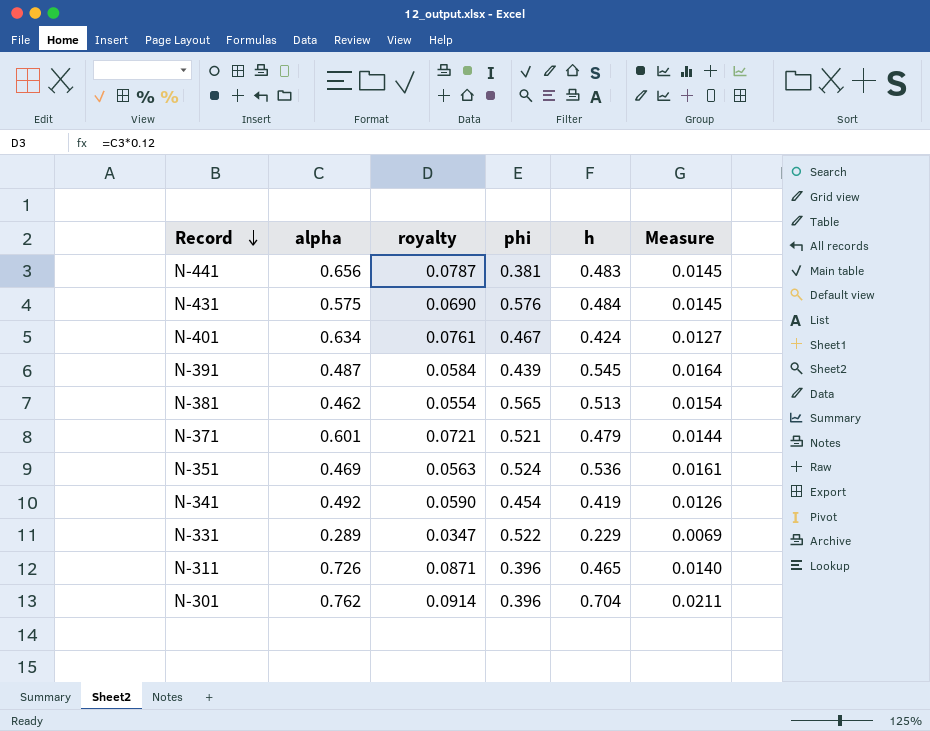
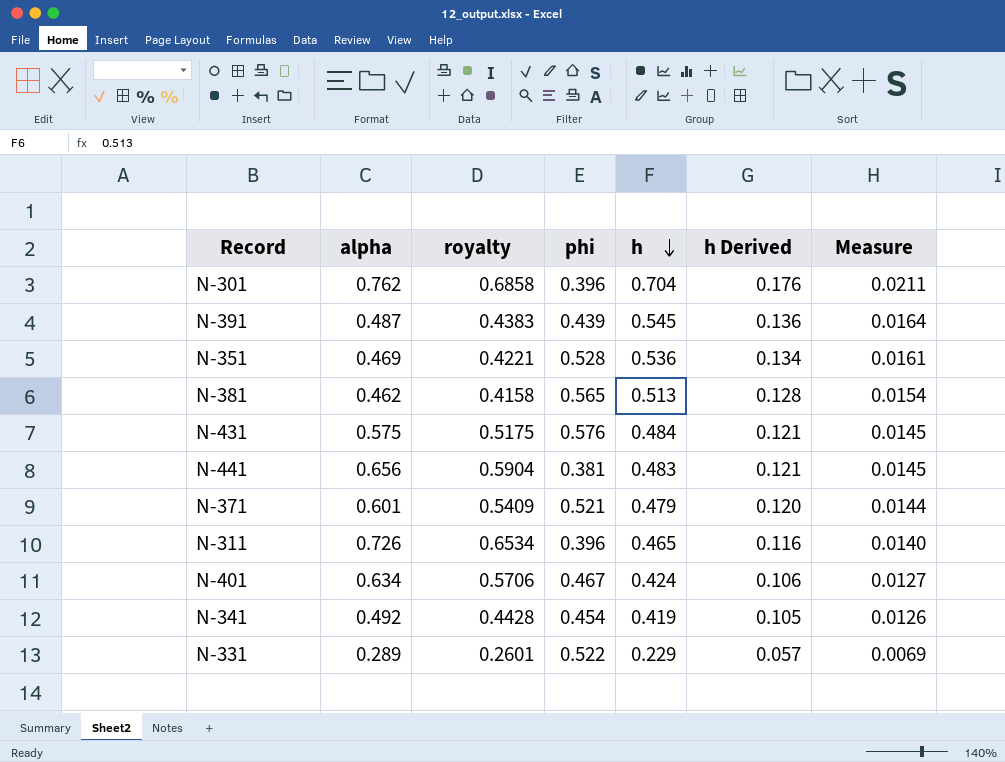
row order: Record descending -> h descending
column royalty | formula: [alpha] * 0.12 -> [alpha] * 0.9
column h Derived | formula: none -> [h] * 0.25
N-351 | phi: 0.524 -> 0.528

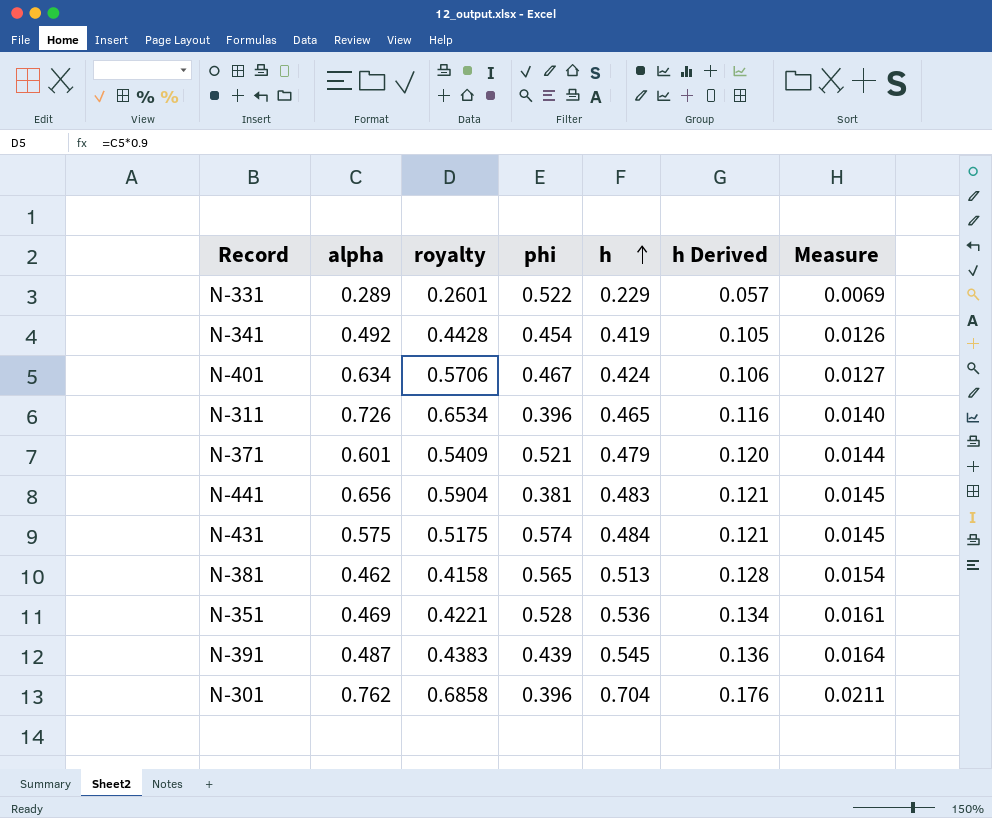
row order: h descending -> h ascending
N-431 | phi: 0.576 -> 0.574

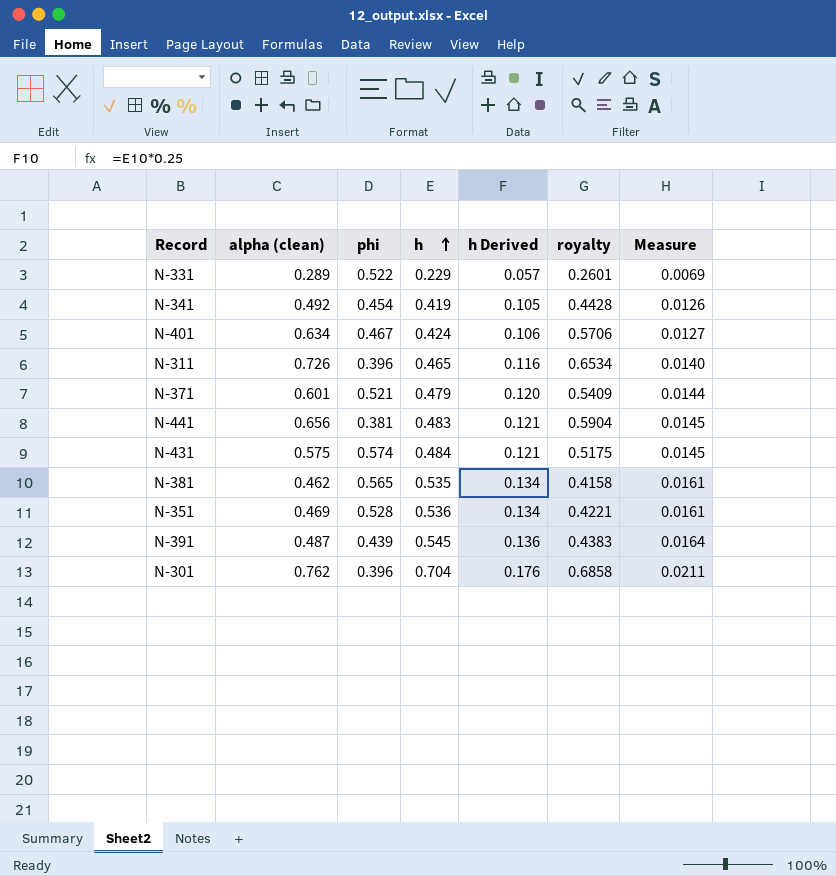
column name: alpha -> alpha (clean)
column royalty | position: 3 -> 6
N-381 | h: 0.513 -> 0.535
N-381 | h Derived: 0.128 -> 0.134
N-381 | Measure: 0.0154 -> 0.0161

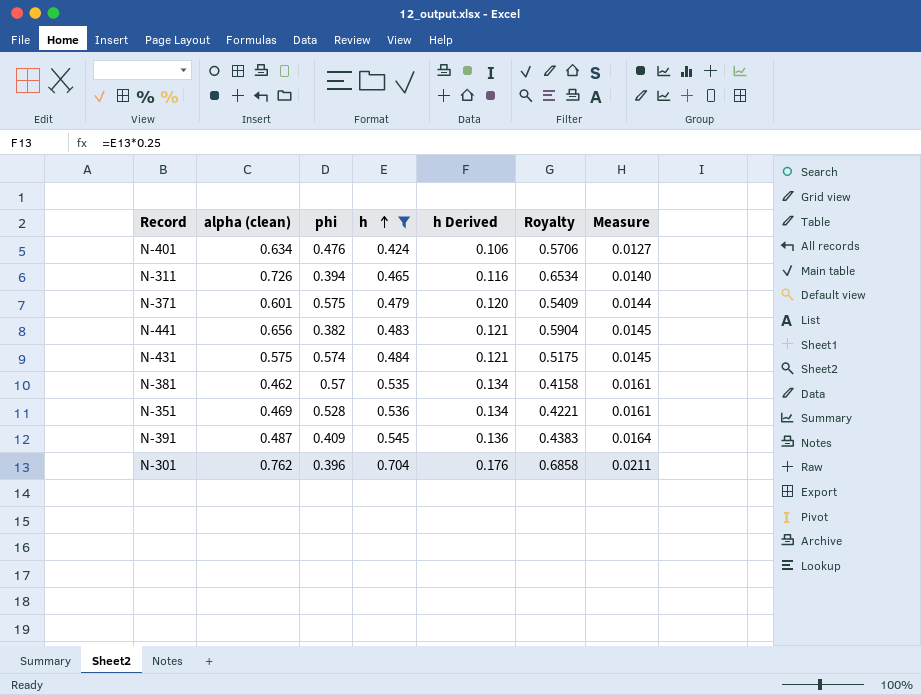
filter: none -> h >= 0.424
column name: royalty -> Royalty
N-401 | phi: 0.467 -> 0.476
N-311 | phi: 0.396 -> 0.394
N-371 | phi: 0.521 -> 0.575
N-441 | phi: 0.381 -> 0.382
N-381 | phi: 0.565 -> 0.57
N-391 | phi: 0.439 -> 0.409

